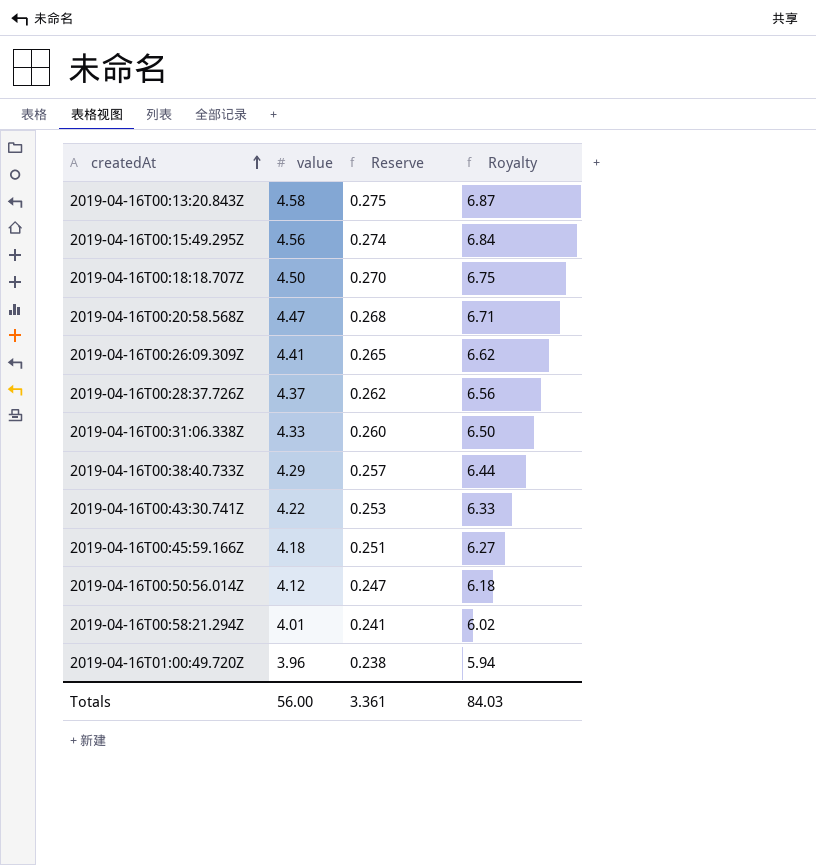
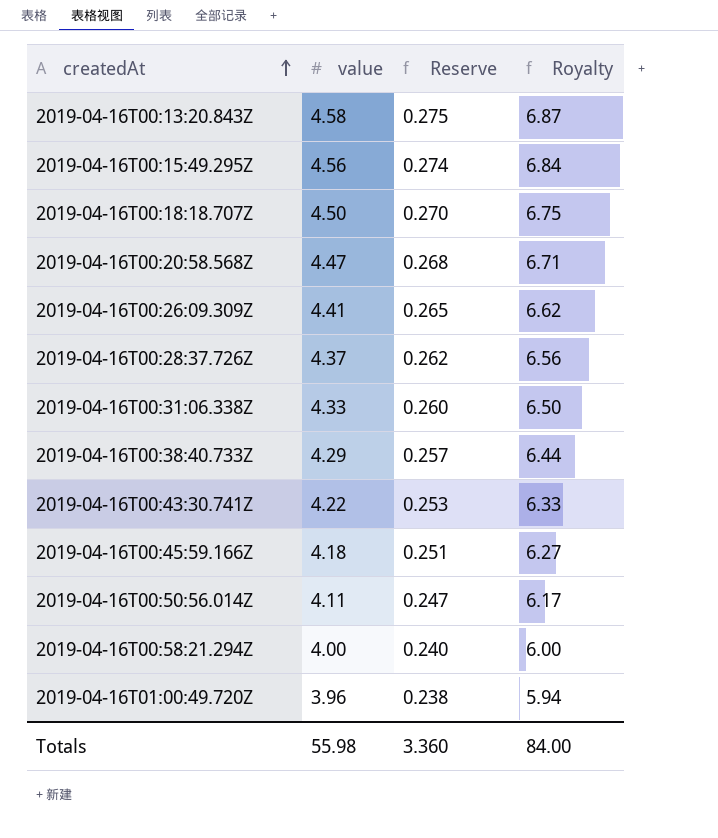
2019-04-16T00:50:56.014Z | value: 4.12 -> 4.11
2019-04-16T00:50:56.014Z | Royalty: 6.18 -> 6.17
2019-04-16T00:58:21.294Z | value: 4.01 -> 4.00
2019-04-16T00:58:21.294Z | Reserve: 0.241 -> 0.240
2019-04-16T00:58:21.294Z | Royalty: 6.02 -> 6.00
Totals | value: 56.00 -> 55.98
Totals | Reserve: 3.361 -> 3.360
Totals | Royalty: 84.03 -> 84.00

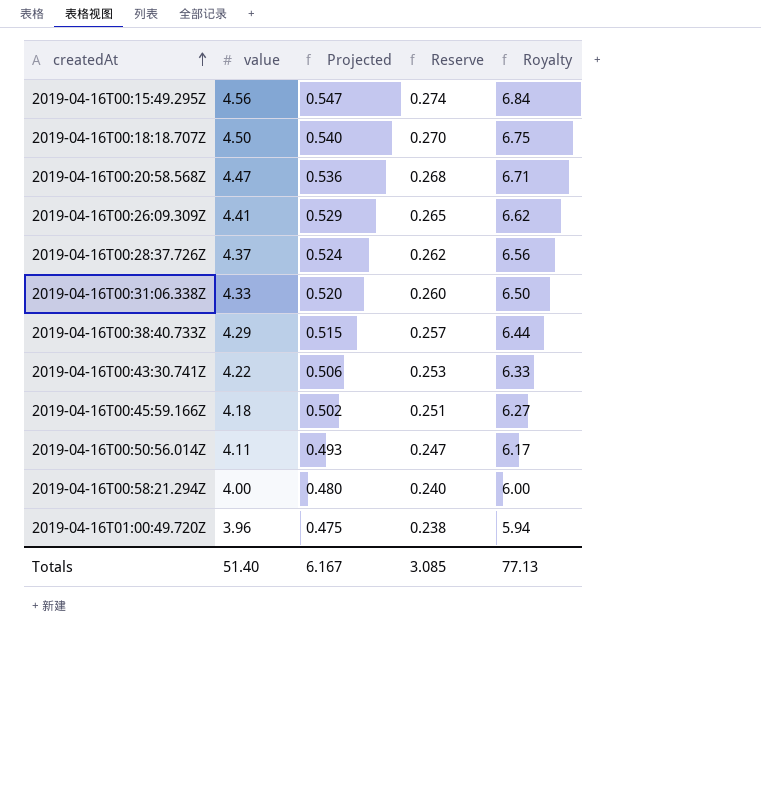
column Projected | formula: none -> [value] * 0.12
row 2019-04-16T00:13:20.843Z: 4.58 | 0.275 | 6.87 -> none
Totals | value: 55.98 -> 51.40
Totals | Reserve: 3.360 -> 3.085
Totals | Royalty: 84.00 -> 77.13

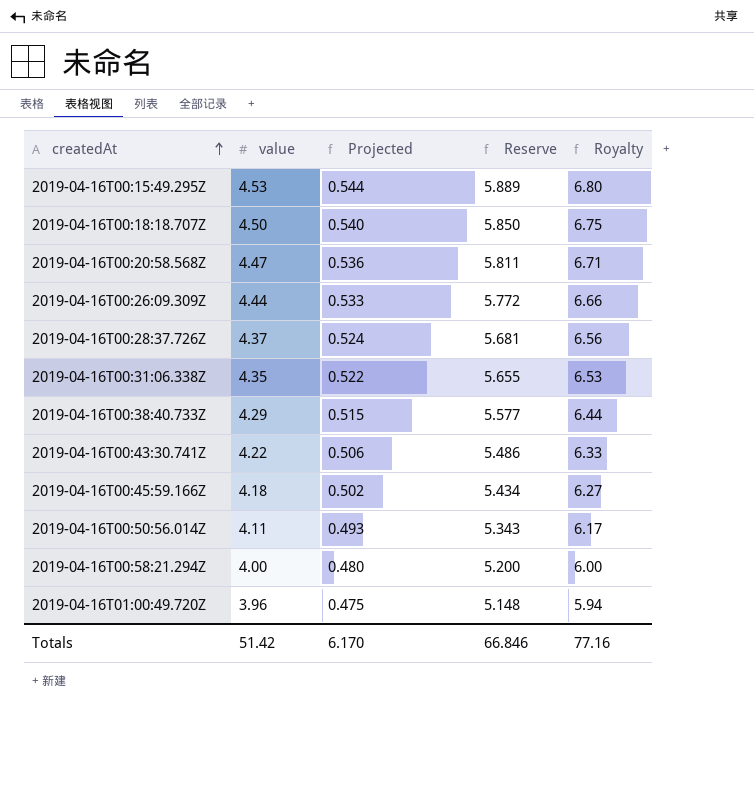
column Reserve | formula: [value] * 0.06 -> [value] * 1.3
2019-04-16T00:15:49.295Z | value: 4.56 -> 4.53
2019-04-16T00:15:49.295Z | Projected: 0.547 -> 0.544
2019-04-16T00:15:49.295Z | Royalty: 6.84 -> 6.80
2019-04-16T00:26:09.309Z | value: 4.41 -> 4.44
2019-04-16T00:26:09.309Z | Projected: 0.529 -> 0.533
2019-04-16T00:26:09.309Z | Royalty: 6.62 -> 6.66
2019-04-16T00:31:06.338Z | value: 4.33 -> 4.35
2019-04-16T00:31:06.338Z | Projected: 0.520 -> 0.522
2019-04-16T00:31:06.338Z | Royalty: 6.50 -> 6.53
Totals | value: 51.40 -> 51.42
Totals | Projected: 6.167 -> 6.170
Totals | Reserve: 3.085 -> 66.846
Totals | Royalty: 77.13 -> 77.16

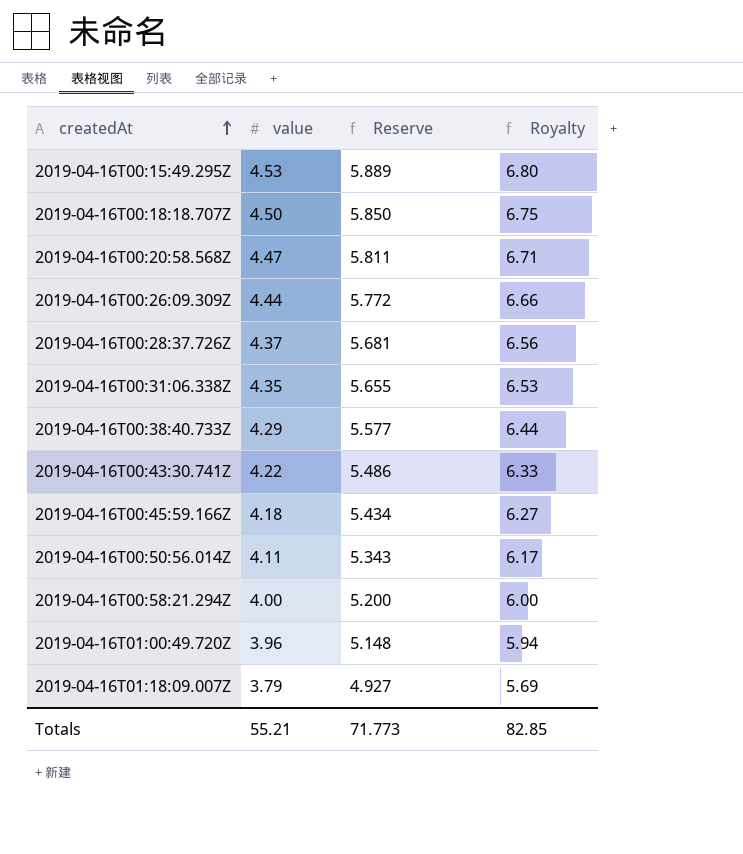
column Projected | formula: [value] * 0.12 -> none
row 2019-04-16T01:18:09.007Z: none -> 3.79 | 4.927 | 5.69
Totals | value: 51.42 -> 55.21
Totals | Reserve: 66.846 -> 71.773
Totals | Royalty: 77.16 -> 82.85

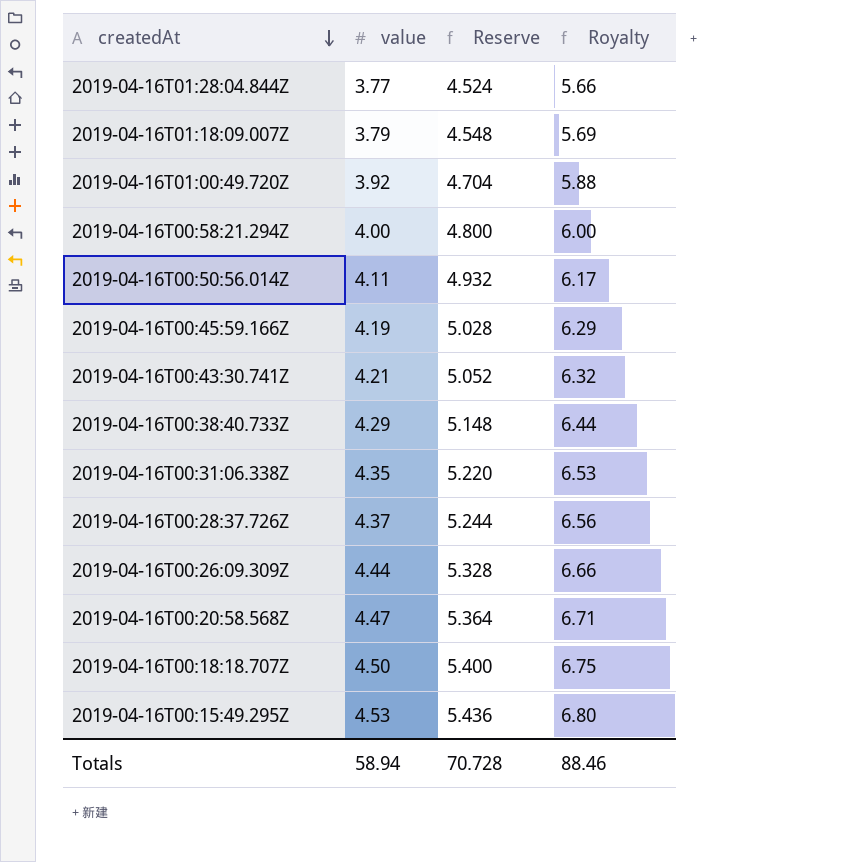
row order: createdAt ascending -> createdAt descending
column Reserve | formula: [value] * 1.3 -> [value] * 1.2
row 2019-04-16T01:28:04.844Z: none -> 3.77 | 4.524 | 5.66
2019-04-16T01:00:49.720Z | value: 3.96 -> 3.92
2019-04-16T01:00:49.720Z | Royalty: 5.94 -> 5.88
2019-04-16T00:45:59.166Z | value: 4.18 -> 4.19
2019-04-16T00:45:59.166Z | Royalty: 6.27 -> 6.29
2019-04-16T00:43:30.741Z | value: 4.22 -> 4.21
2019-04-16T00:43:30.741Z | Royalty: 6.33 -> 6.32
Totals | value: 55.21 -> 58.94
Totals | Reserve: 71.773 -> 70.728
Totals | Royalty: 82.85 -> 88.46

